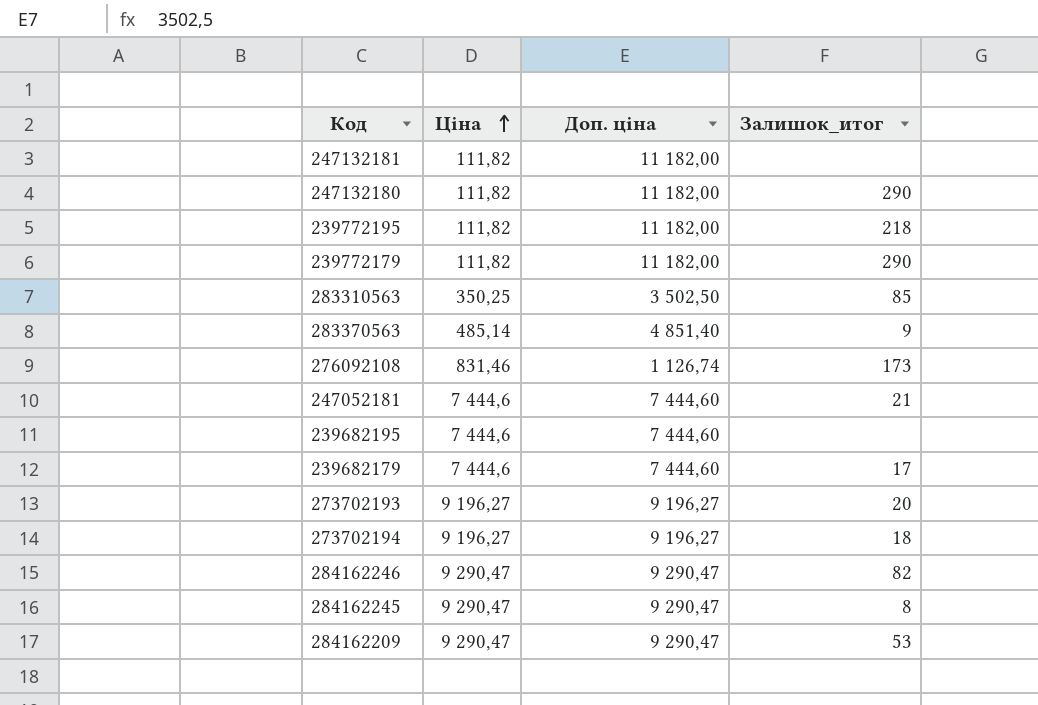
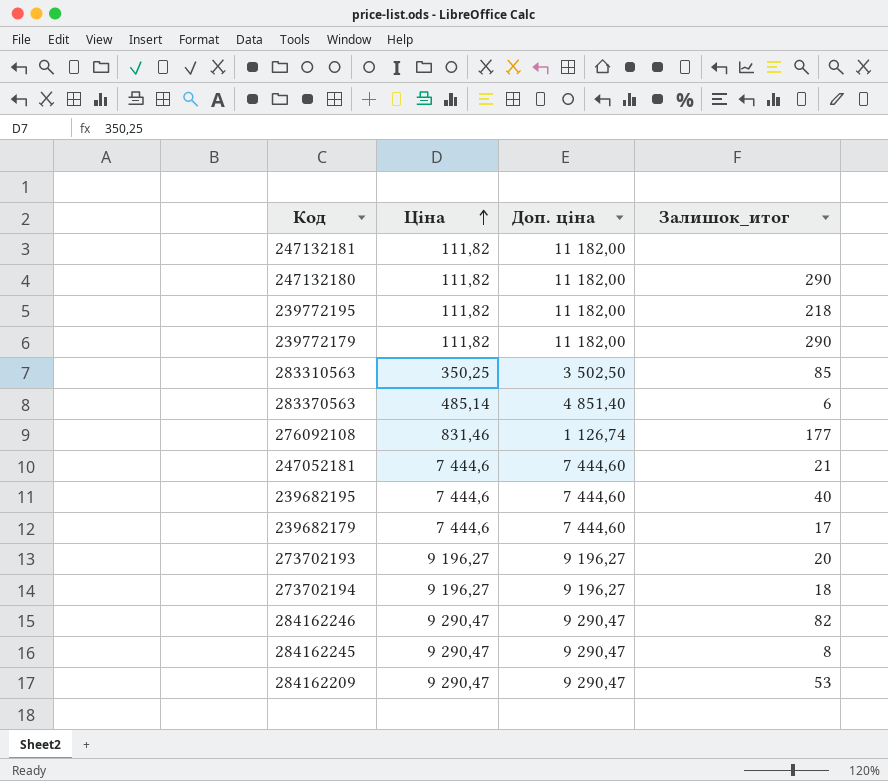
283370563 | Залишок_итог: 9 -> 6
276092108 | Залишок_итог: 173 -> 177
239682195 | Залишок_итог: none -> 40

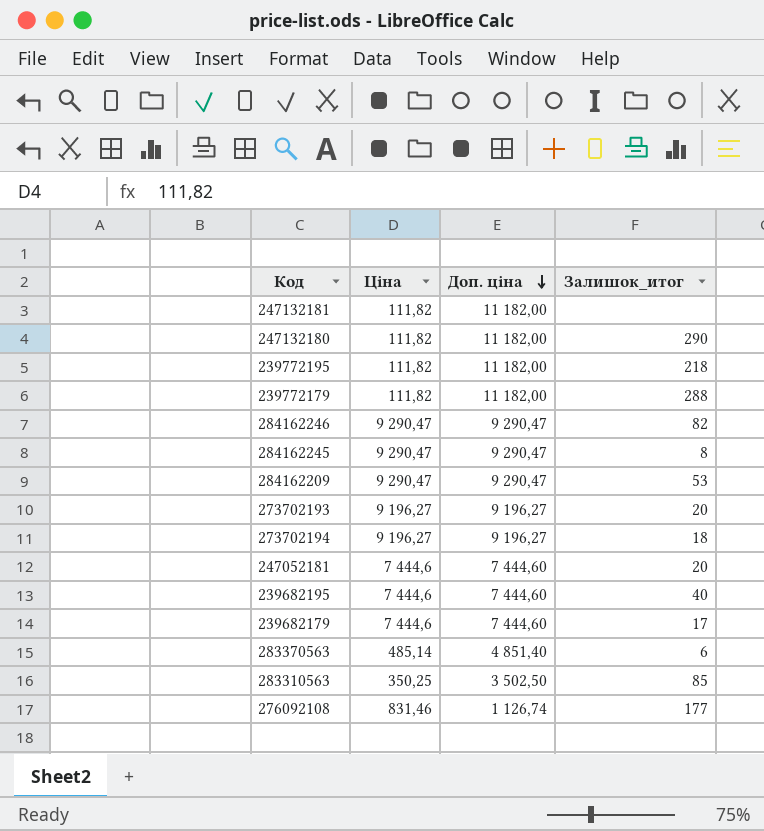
row order: Ціна ascending -> Доп. ціна descending
239772179 | Залишок_итог: 290 -> 288
247052181 | Залишок_итог: 21 -> 20

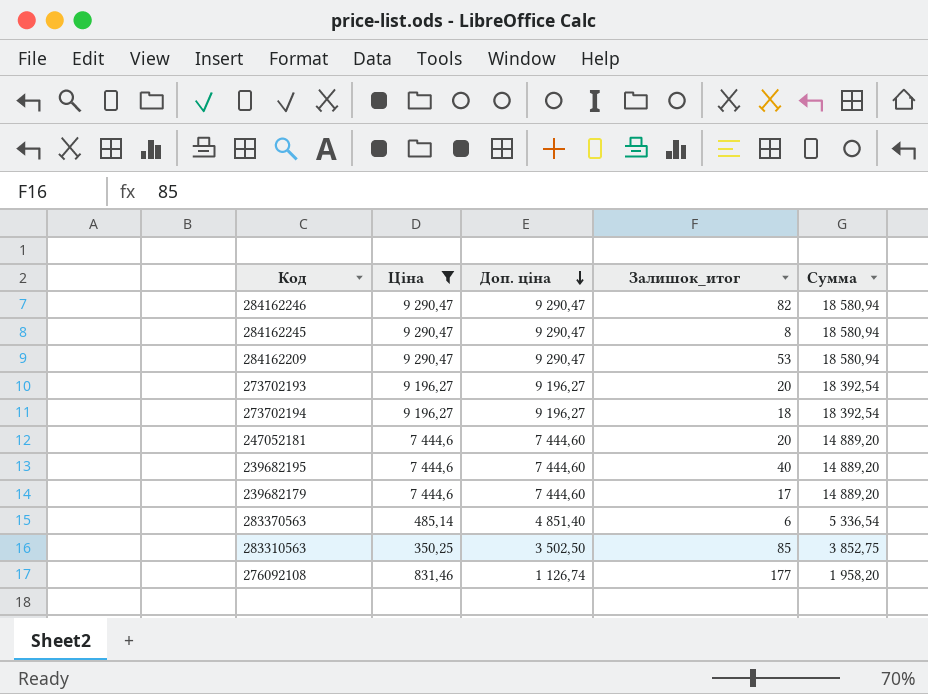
filter: none -> Ціна != 111,82
column Сумма | formula: none -> [Ціна] + [Доп. ціна]

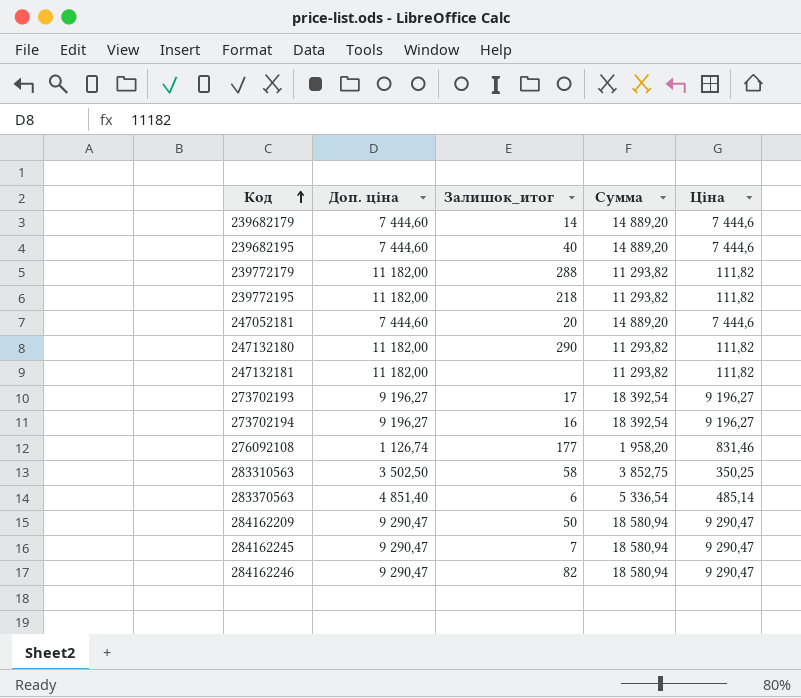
filter: Ціна != 111,82 -> none
row order: Доп. ціна descending -> Код ascending
column Ціна | position: 2 -> 5
239682179 | Залишок_итог: 17 -> 14
273702193 | Залишок_итог: 20 -> 17
273702194 | Залишок_итог: 18 -> 16
283310563 | Залишок_итог: 85 -> 58
284162209 | Залишок_итог: 53 -> 50
284162245 | Залишок_итог: 8 -> 7

